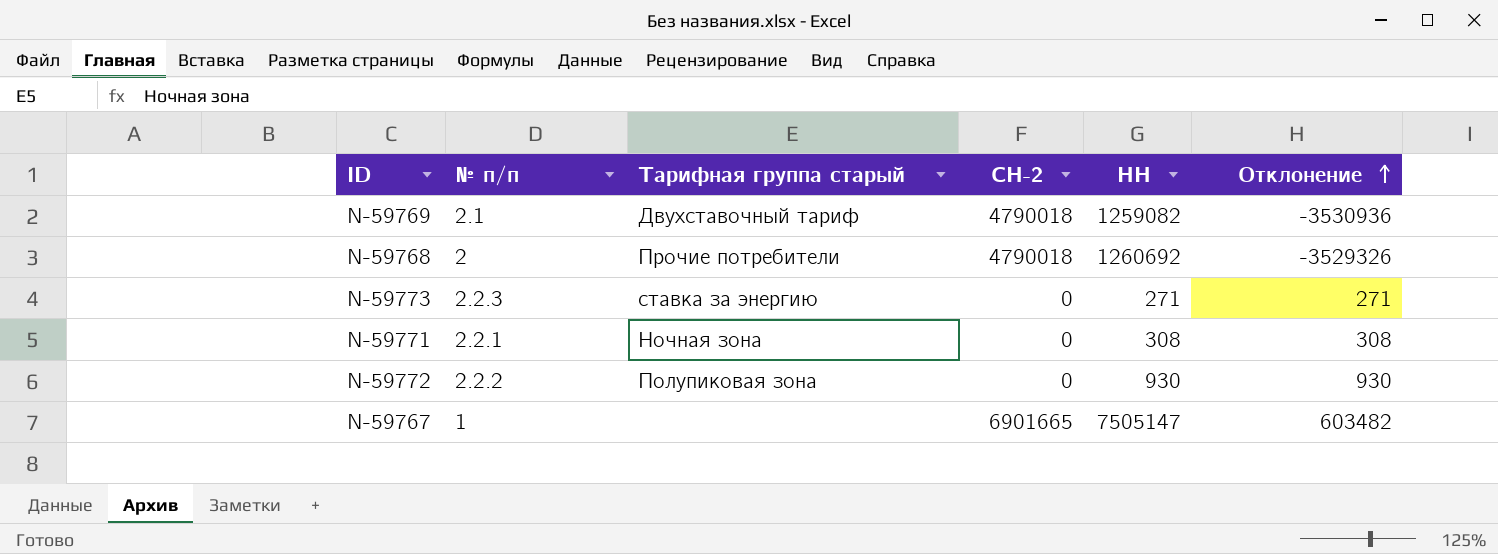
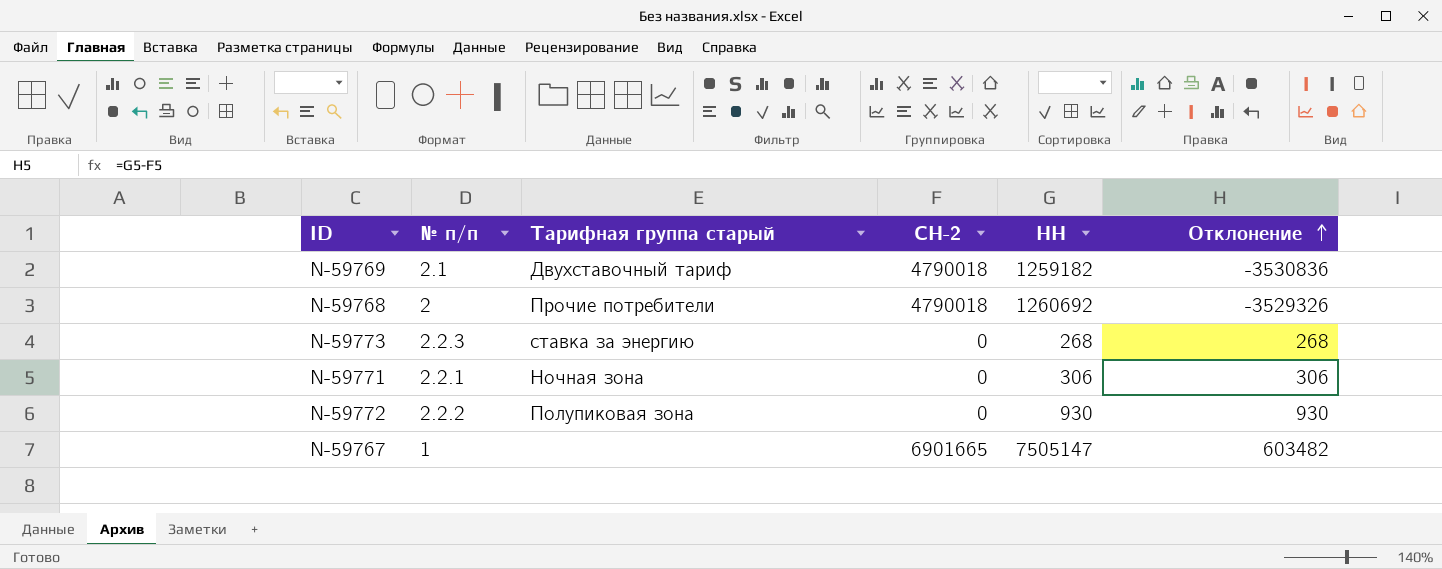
N-59769 | НН: 1259082 -> 1259182
N-59769 | Отклонение: -3530936 -> -3530836
N-59773 | НН: 271 -> 268
N-59773 | Отклонение: 271 -> 268
N-59771 | НН: 308 -> 306
N-59771 | Отклонение: 308 -> 306

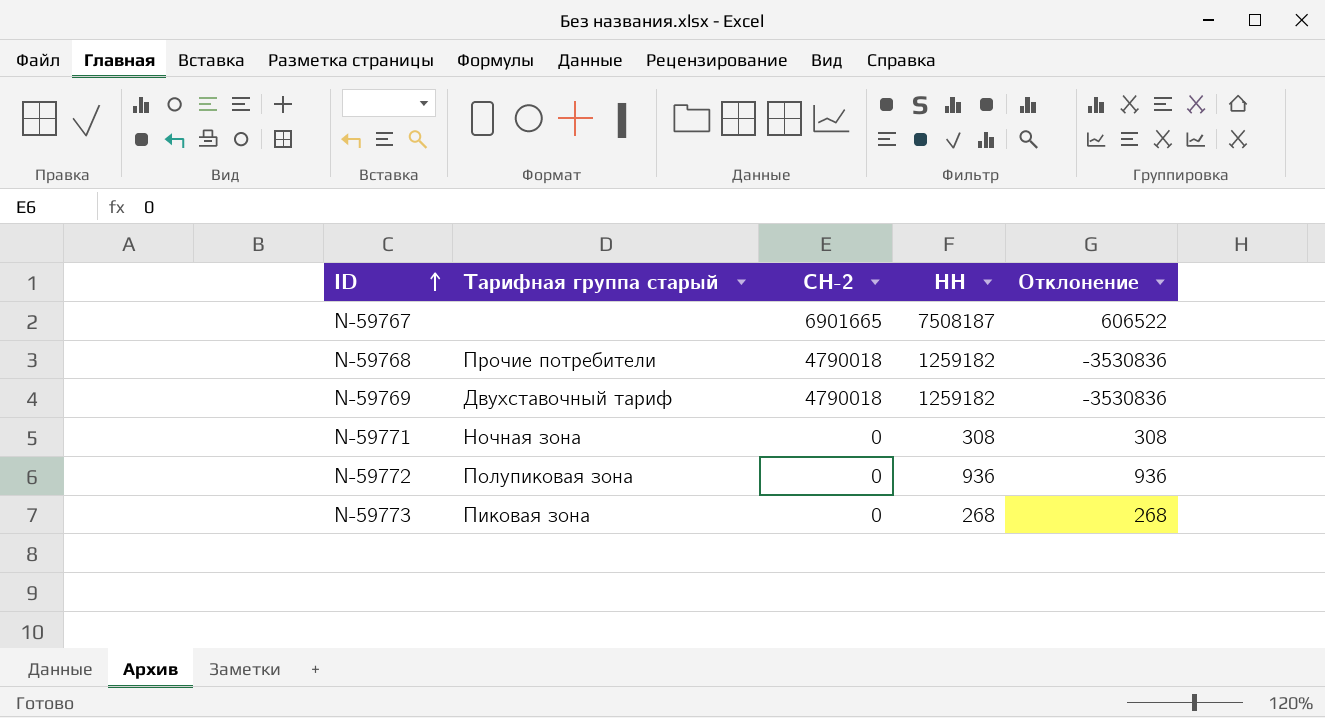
row order: Отклонение ascending -> ID ascending
column № п/п | position: 2 -> none
N-59767 | НН: 7505147 -> 7508187
N-59767 | Отклонение: 603482 -> 606522
N-59768 | НН: 1260692 -> 1259182
N-59768 | Отклонение: -3529326 -> -3530836
N-59771 | НН: 306 -> 308
N-59771 | Отклонение: 306 -> 308
N-59772 | НН: 930 -> 936
N-59772 | Отклонение: 930 -> 936
N-59773 | Тарифная группа старый: ставка за энергию -> Пиковая зона

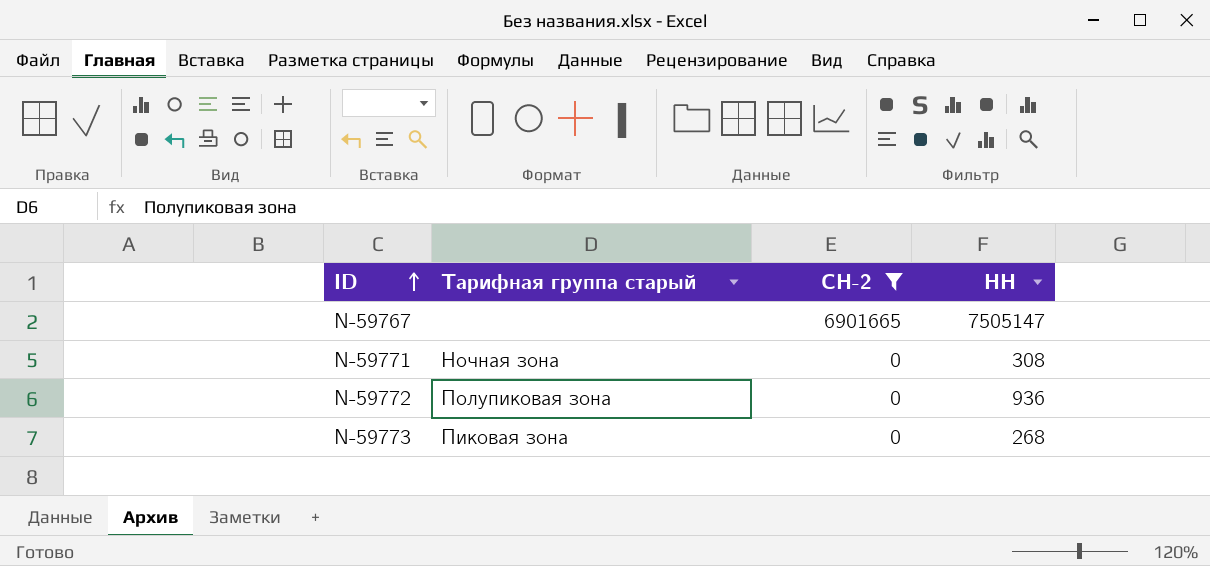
filter: none -> СН-2 != 4790018
column Отклонение | formula: [НН] - [СН-2] -> none
N-59767 | НН: 7508187 -> 7505147

